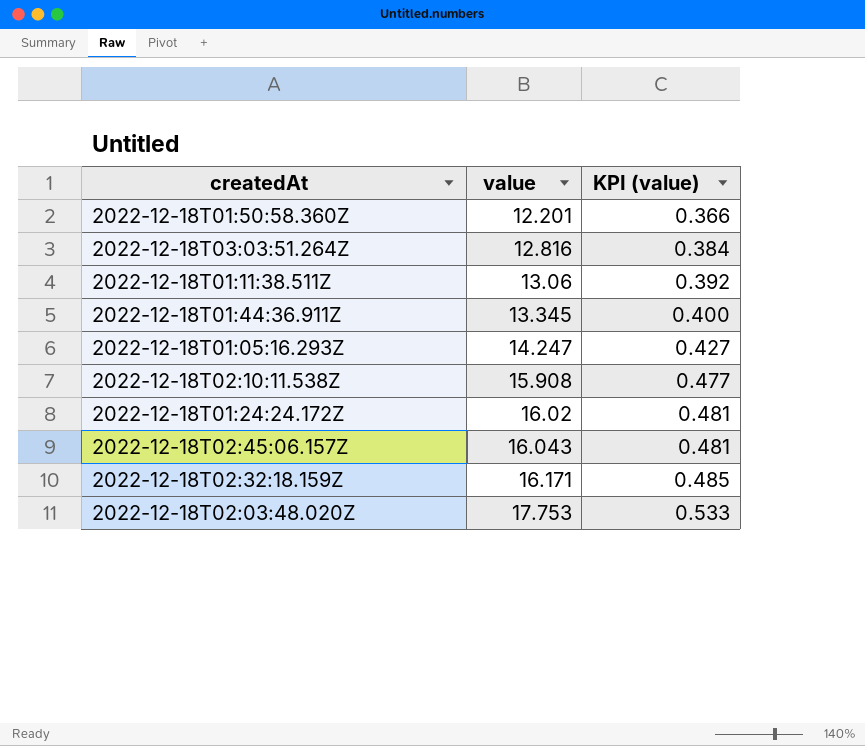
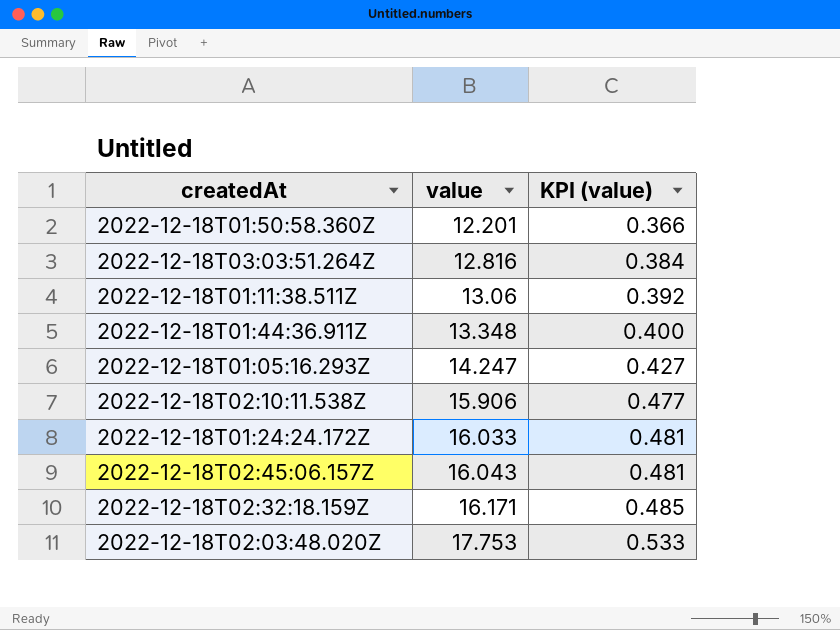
2022-12-18T01:44:36.911Z | value: 13.345 -> 13.348
2022-12-18T02:10:11.538Z | value: 15.908 -> 15.906
2022-12-18T01:24:24.172Z | value: 16.02 -> 16.033

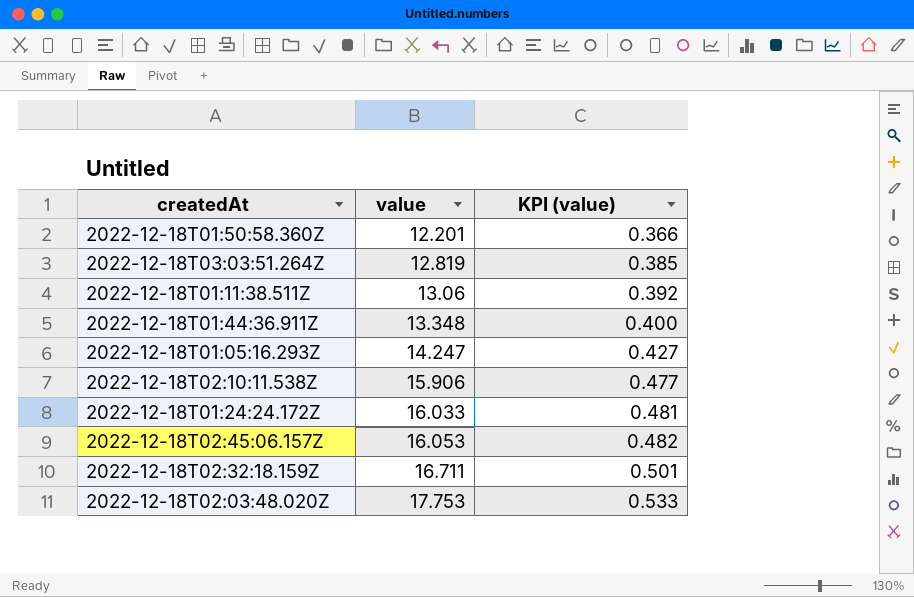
2022-12-18T03:03:51.264Z | value: 12.816 -> 12.819
2022-12-18T03:03:51.264Z | KPI (value): 0.384 -> 0.385
2022-12-18T02:45:06.157Z | value: 16.043 -> 16.053
2022-12-18T02:45:06.157Z | KPI (value): 0.481 -> 0.482
2022-12-18T02:32:18.159Z | value: 16.171 -> 16.711
2022-12-18T02:32:18.159Z | KPI (value): 0.485 -> 0.501

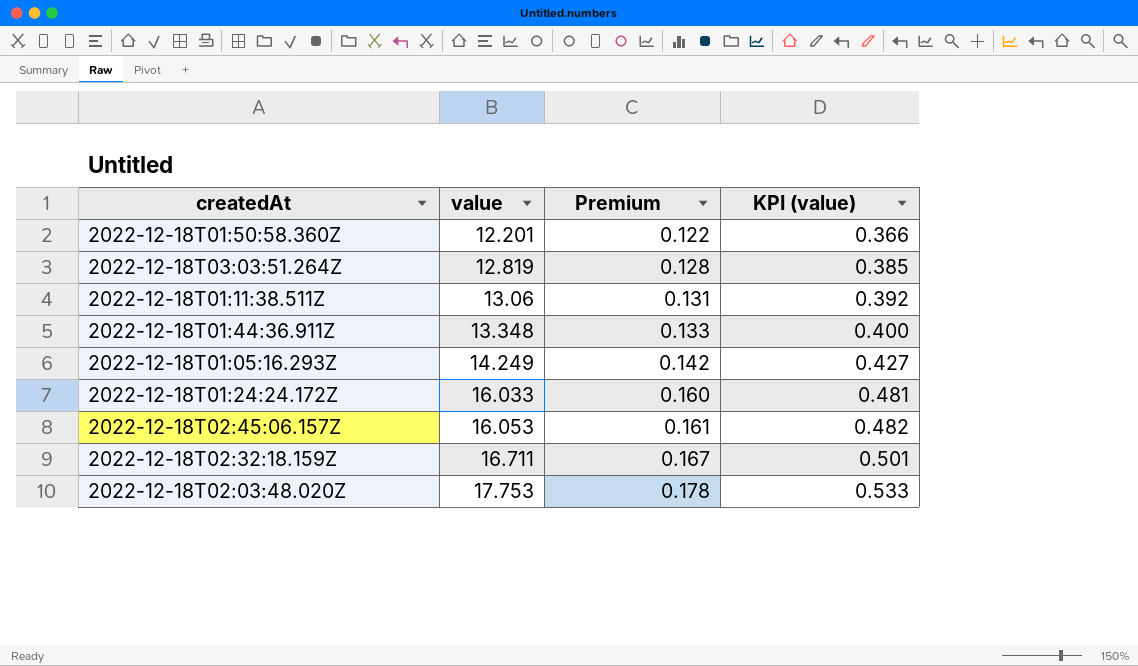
column Premium | formula: none -> [value] * 0.01
row 2022-12-18T02:10:11.538Z: 15.906 | 0.477 -> none
2022-12-18T01:05:16.293Z | value: 14.247 -> 14.249

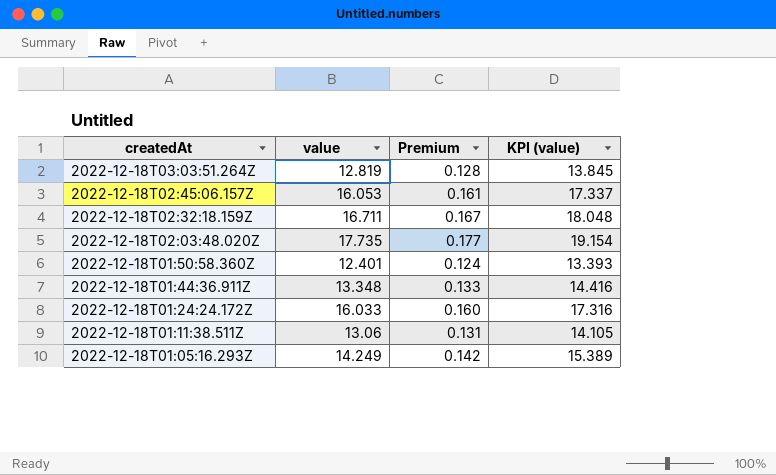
row order: value ascending -> createdAt descending
column KPI (value) | formula: [value] * 0.03 -> [value] * 1.08
2022-12-18T02:03:48.020Z | value: 17.753 -> 17.735
2022-12-18T02:03:48.020Z | Premium: 0.178 -> 0.177
2022-12-18T01:50:58.360Z | value: 12.201 -> 12.401
2022-12-18T01:50:58.360Z | Premium: 0.122 -> 0.124

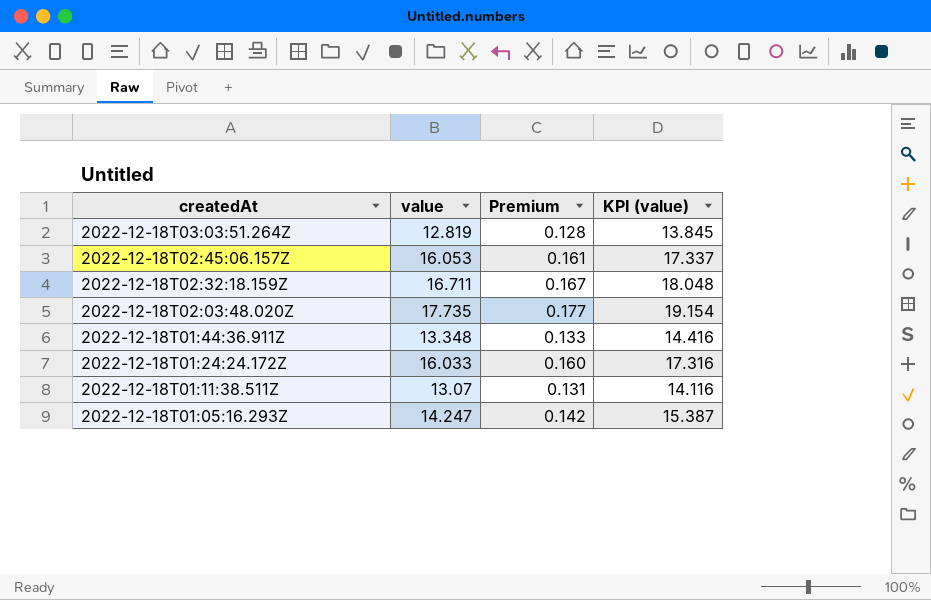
row 2022-12-18T01:50:58.360Z: 12.401 | 0.124 | 13.393 -> none
2022-12-18T01:11:38.511Z | value: 13.06 -> 13.07
2022-12-18T01:11:38.511Z | KPI (value): 14.105 -> 14.116
2022-12-18T01:05:16.293Z | value: 14.249 -> 14.247
2022-12-18T01:05:16.293Z | KPI (value): 15.389 -> 15.387

